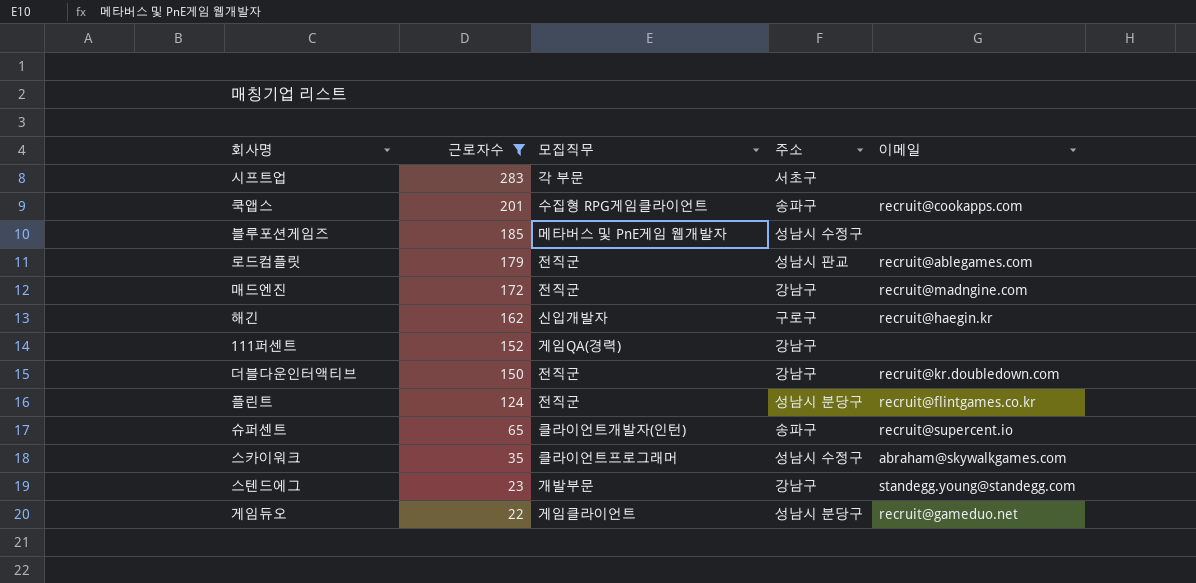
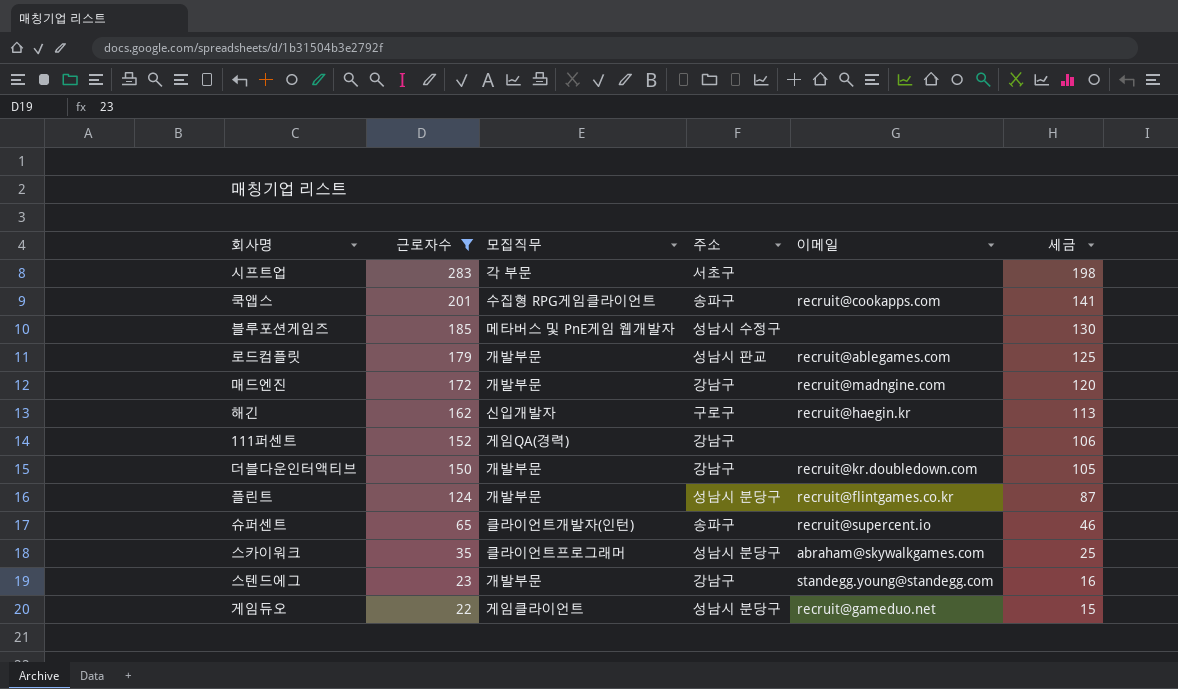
column 세금 | formula: none -> [근로자수] * 0.7
로드컴플릿 | 모집직무: 전직군 -> 개발부문
매드엔진 | 모집직무: 전직군 -> 개발부문
더블다운인터액티브 | 모집직무: 전직군 -> 개발부문
플린트 | 모집직무: 전직군 -> 개발부문
스카이워크 | 주소: 성남시 수정구 -> 성남시 분당구

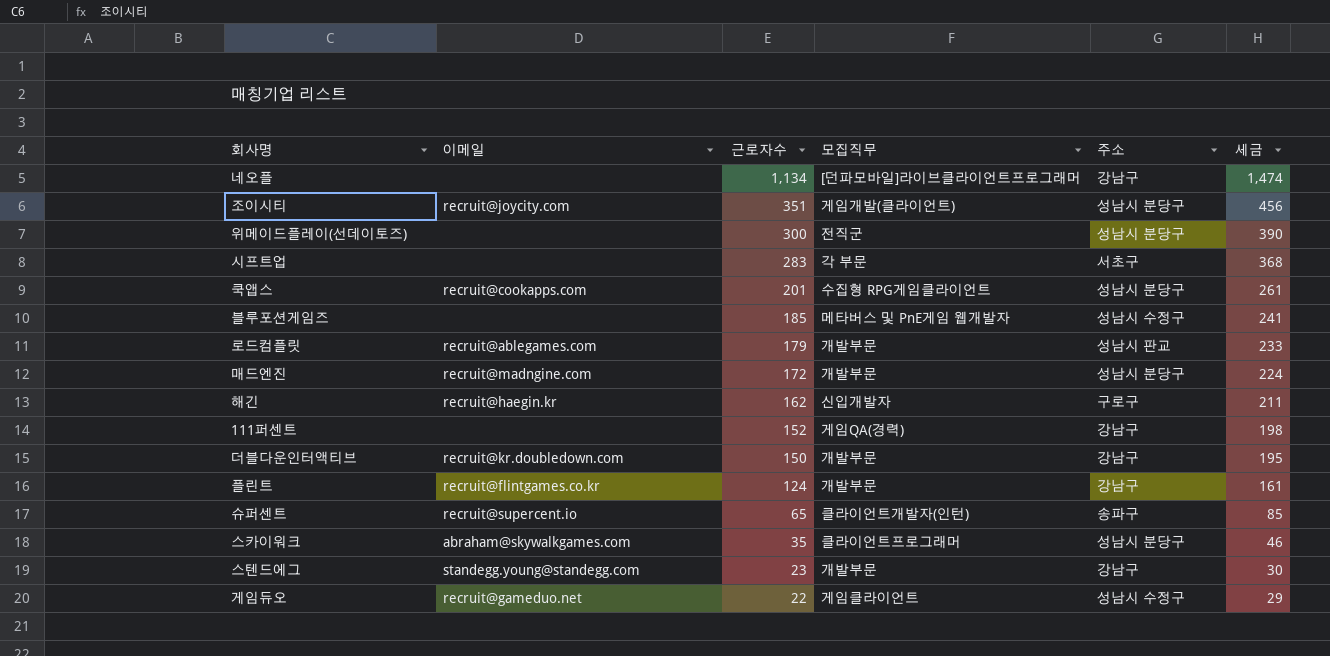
filter: 근로자수 <= 283 -> none
column 이메일 | position: 5 -> 2
column 세금 | formula: [근로자수] * 0.7 -> [근로자수] * 1.3
쿡앱스 | 주소: 송파구 -> 성남시 분당구
매드엔진 | 주소: 강남구 -> 성남시 분당구
플린트 | 주소: 성남시 분당구 -> 강남구
게임듀오 | 주소: 성남시 분당구 -> 성남시 수정구

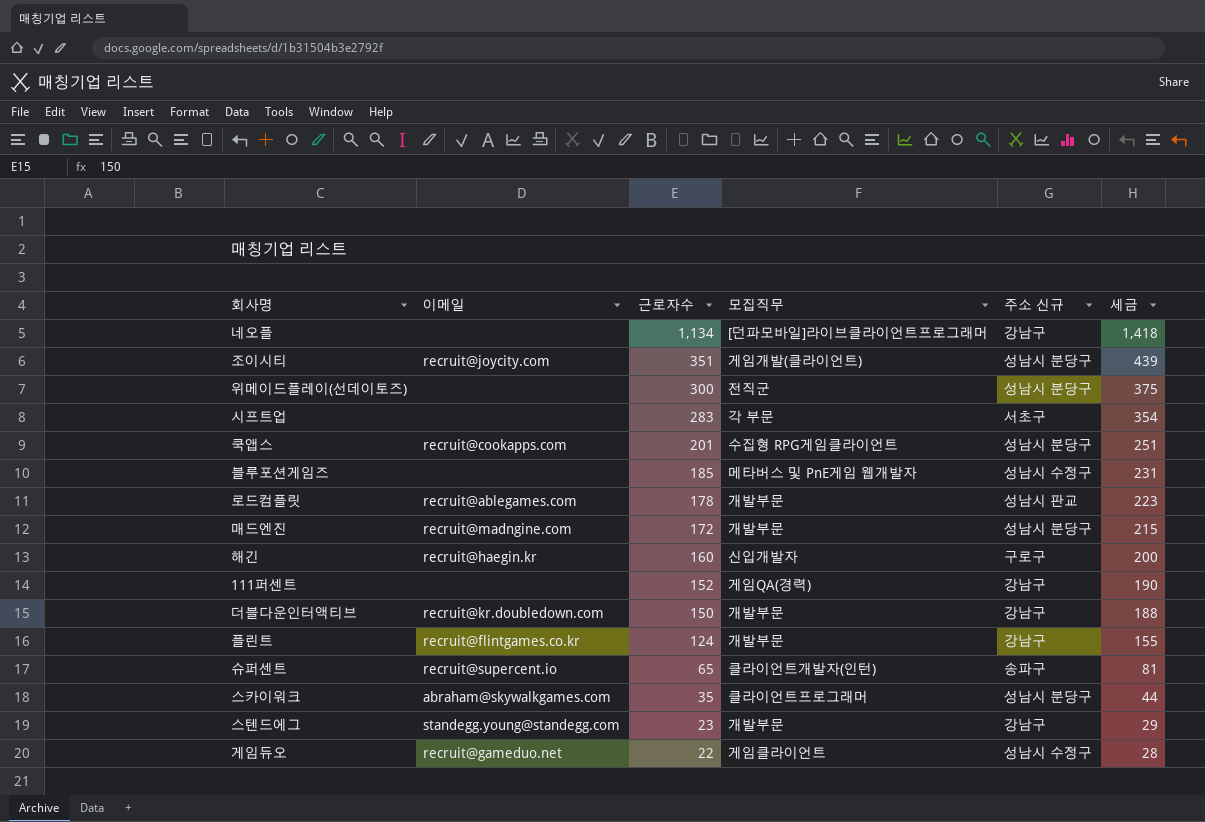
column name: 주소 -> 주소 신규
column 세금 | formula: [근로자수] * 1.3 -> [근로자수] * 1.25
로드컴플릿 | 근로자수: 179 -> 178
해긴 | 근로자수: 162 -> 160

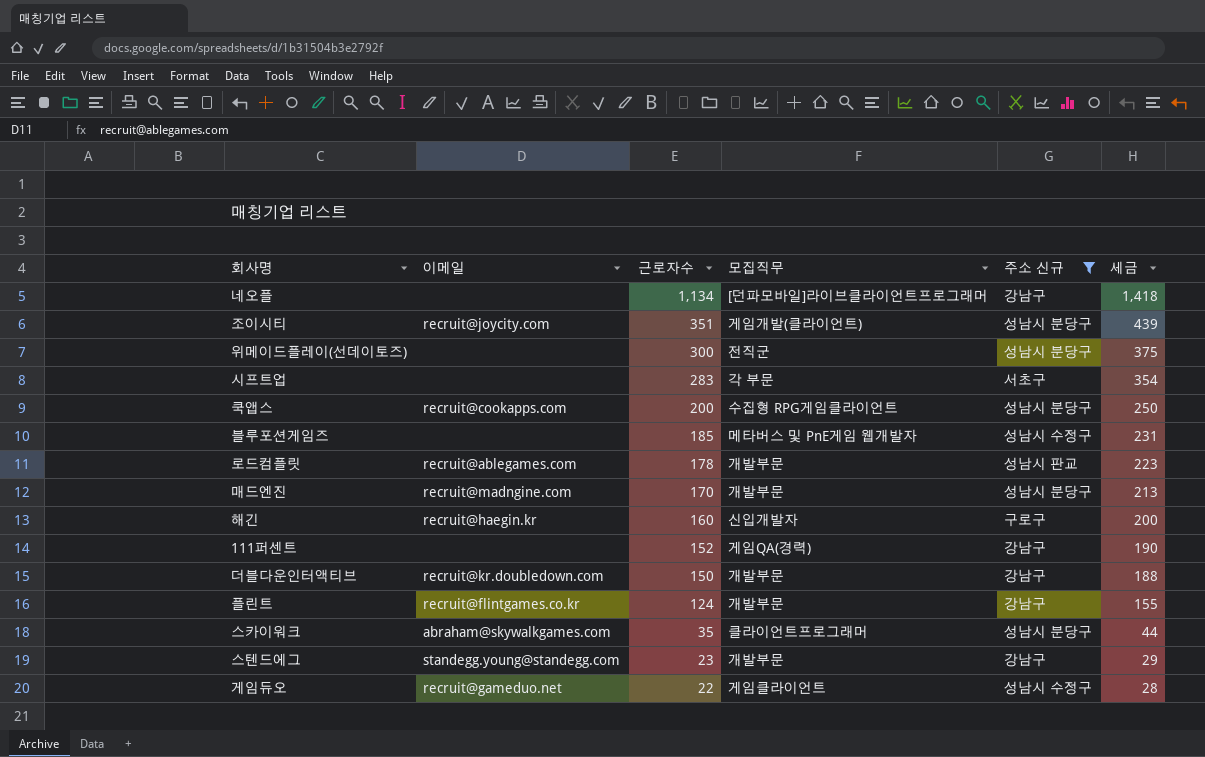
filter: none -> 주소 신규 != 송파구
쿡앱스 | 근로자수: 201 -> 200
쿡앱스 | 세금: 251 -> 250
매드엔진 | 근로자수: 172 -> 170
매드엔진 | 세금: 215 -> 213

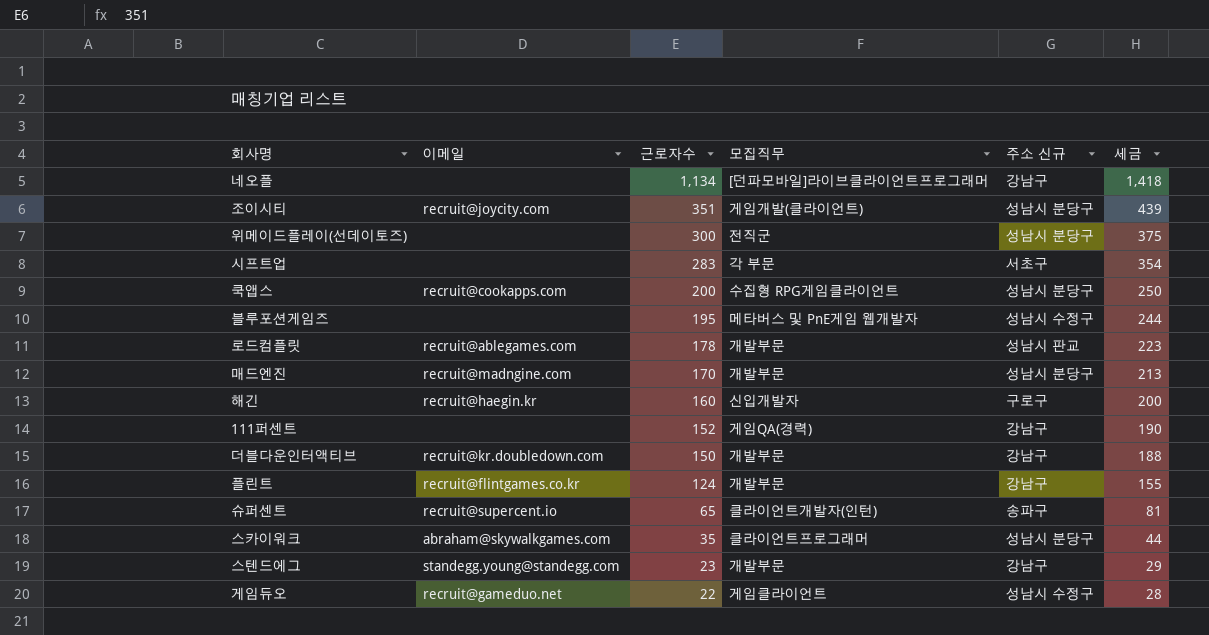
filter: 주소 신규 != 송파구 -> none
블루포션게임즈 | 근로자수: 185 -> 195
블루포션게임즈 | 세금: 231 -> 244

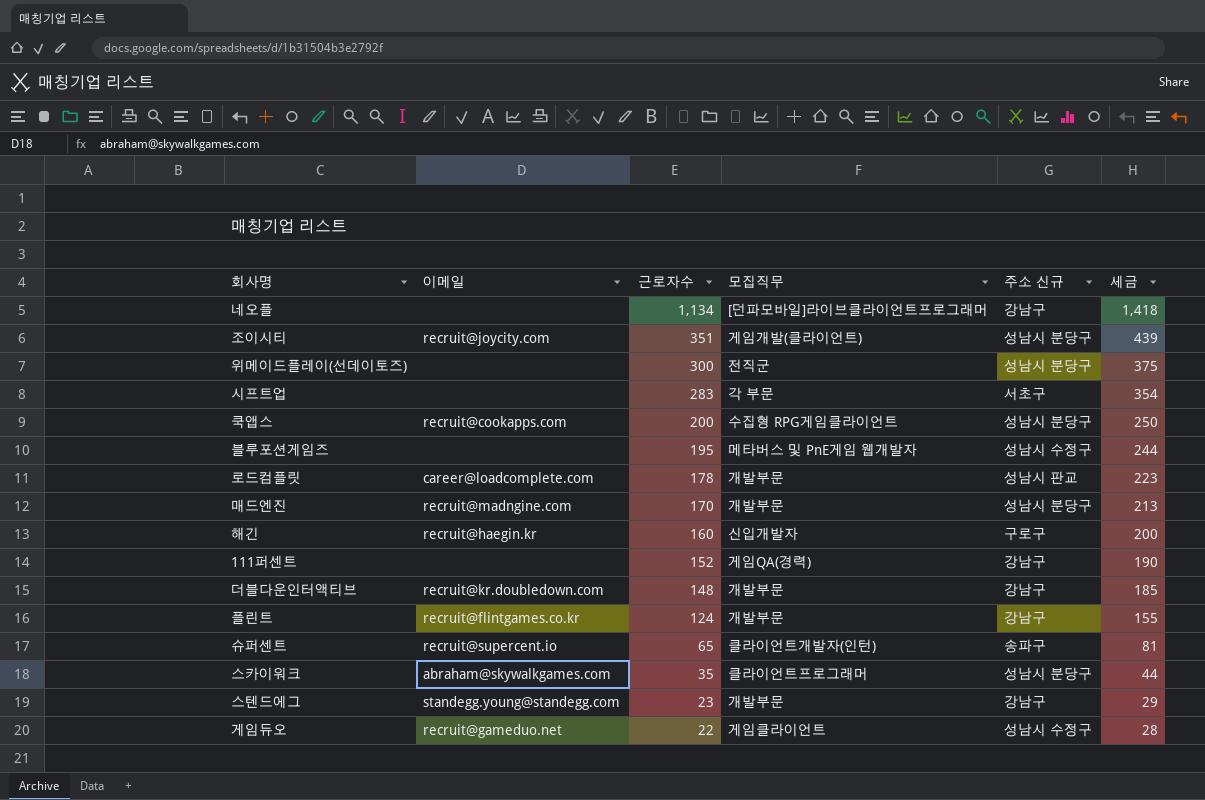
로드컴플릿 | 이메일: recruit@ablegames.com -> career@loadcomplete.com
더블다운인터액티브 | 근로자수: 150 -> 148
더블다운인터액티브 | 세금: 188 -> 185

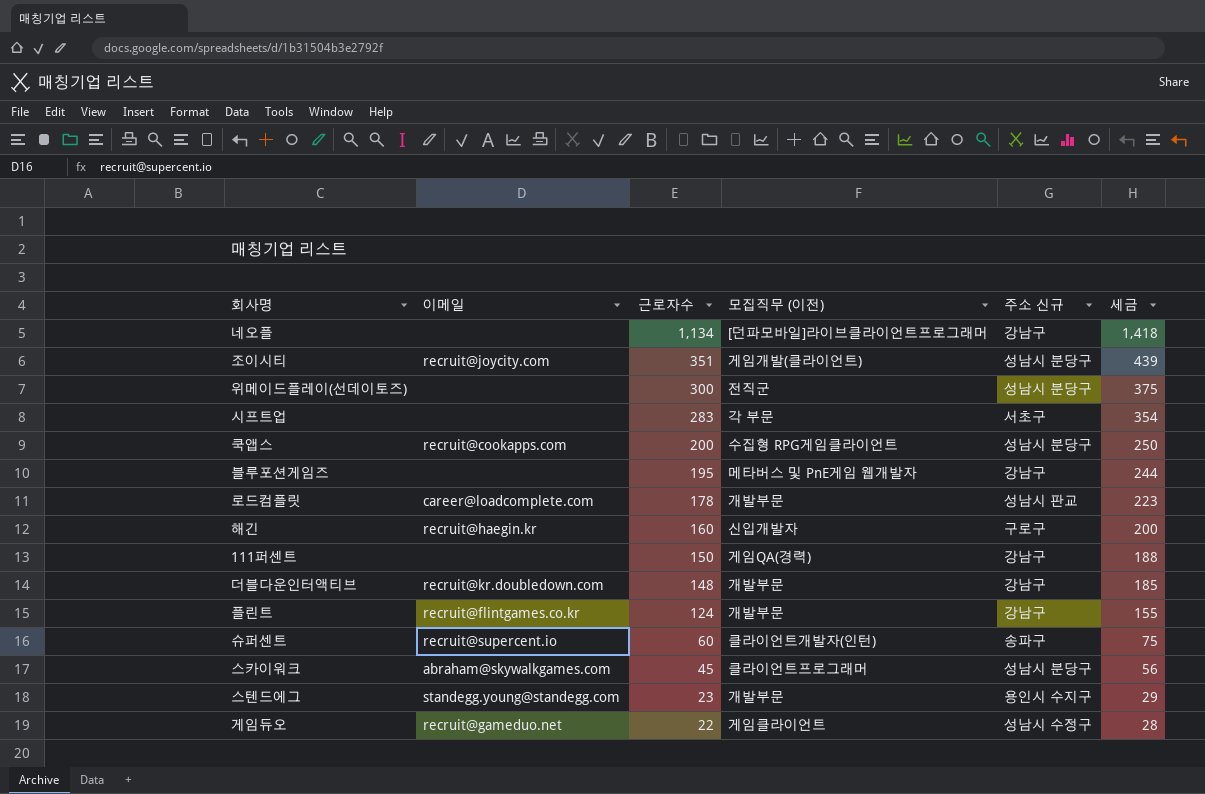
column name: 모집직무 -> 모집직무 (이전)
row 매드엔진: recruit@madngine.com | 170 | 개발부문 | 성남시 분당구 | 213 -> none
블루포션게임즈 | 주소 신규: 성남시 수정구 -> 강남구
111퍼센트 | 근로자수: 152 -> 150
111퍼센트 | 세금: 190 -> 188
슈퍼센트 | 근로자수: 65 -> 60
슈퍼센트 | 세금: 81 -> 75
스카이워크 | 근로자수: 35 -> 45
스카이워크 | 세금: 44 -> 56
스텐드에그 | 주소 신규: 강남구 -> 용인시 수지구

